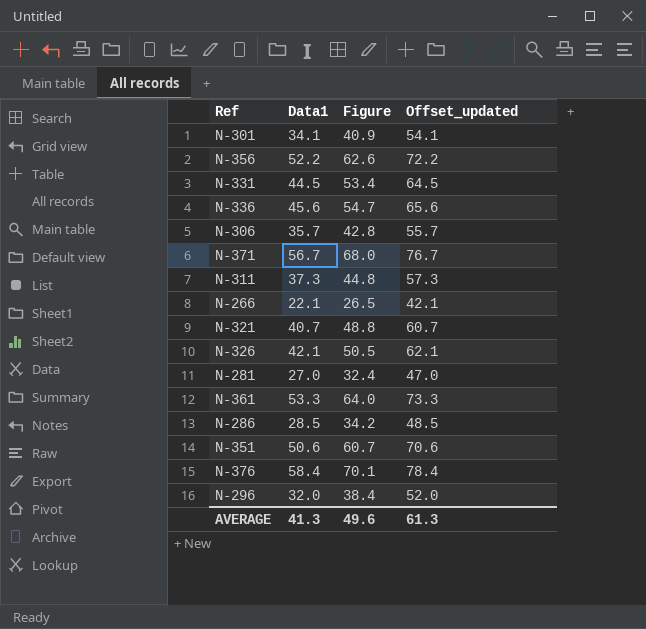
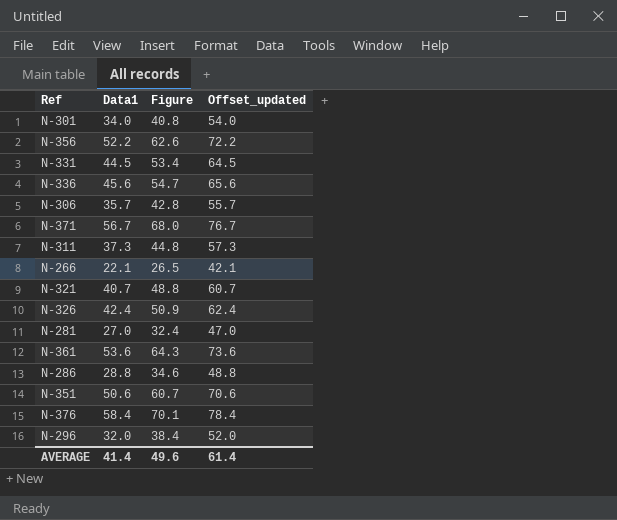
N-301 | Data1: 34.1 -> 34.0
N-301 | Figure: 40.9 -> 40.8
N-301 | Offset_updated: 54.1 -> 54.0
N-326 | Data1: 42.1 -> 42.4
N-326 | Figure: 50.5 -> 50.9
N-326 | Offset_updated: 62.1 -> 62.4
N-361 | Data1: 53.3 -> 53.6
N-361 | Figure: 64.0 -> 64.3
N-361 | Offset_updated: 73.3 -> 73.6
N-286 | Data1: 28.5 -> 28.8
N-286 | Figure: 34.2 -> 34.6
N-286 | Offset_updated: 48.5 -> 48.8
AVERAGE | Data1: 41.3 -> 41.4
AVERAGE | Offset_updated: 61.3 -> 61.4

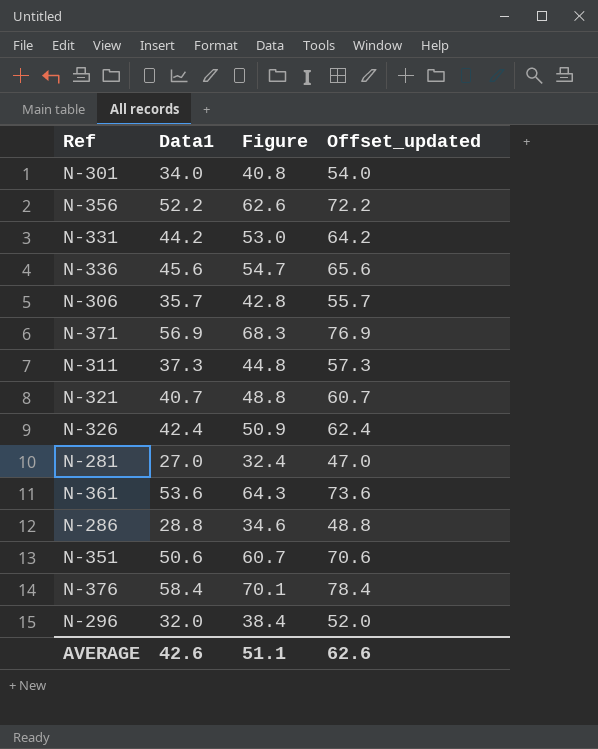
row N-266: 22.1 | 26.5 | 42.1 -> none
N-331 | Data1: 44.5 -> 44.2
N-331 | Figure: 53.4 -> 53.0
N-331 | Offset_updated: 64.5 -> 64.2
N-371 | Data1: 56.7 -> 56.9
N-371 | Figure: 68.0 -> 68.3
N-371 | Offset_updated: 76.7 -> 76.9
AVERAGE | Data1: 41.4 -> 42.6
AVERAGE | Figure: 49.6 -> 51.1
AVERAGE | Offset_updated: 61.4 -> 62.6

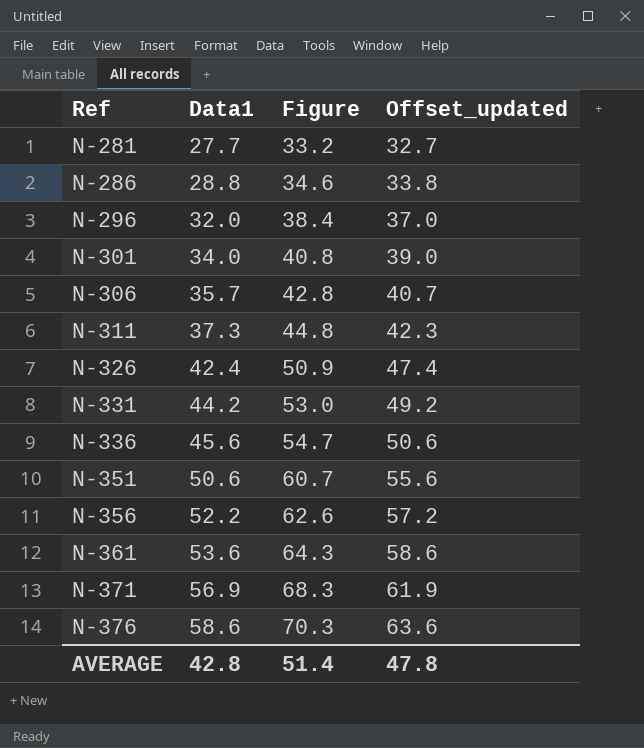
row order: none -> Ref ascending
column Offset_updated | formula: [Data1] + 20 -> [Data1] + 5
row N-321: 40.7 | 48.8 | 60.7 -> none
N-281 | Data1: 27.0 -> 27.7
N-281 | Figure: 32.4 -> 33.2
N-376 | Data1: 58.4 -> 58.6
N-376 | Figure: 70.1 -> 70.3
AVERAGE | Data1: 42.6 -> 42.8
AVERAGE | Figure: 51.1 -> 51.4
AVERAGE | Offset_updated: 62.6 -> 47.8

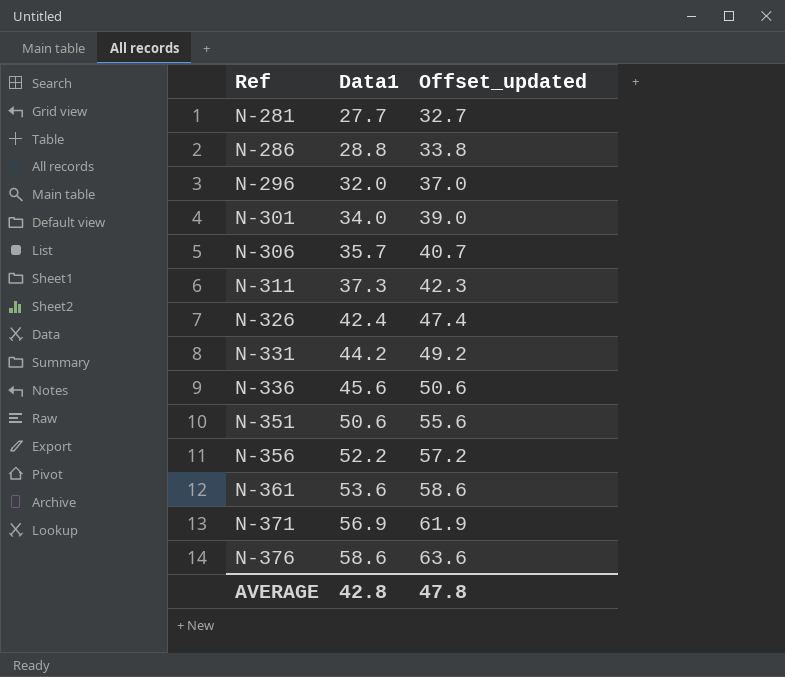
column Figure | formula: [Data1] * 1.2 -> none

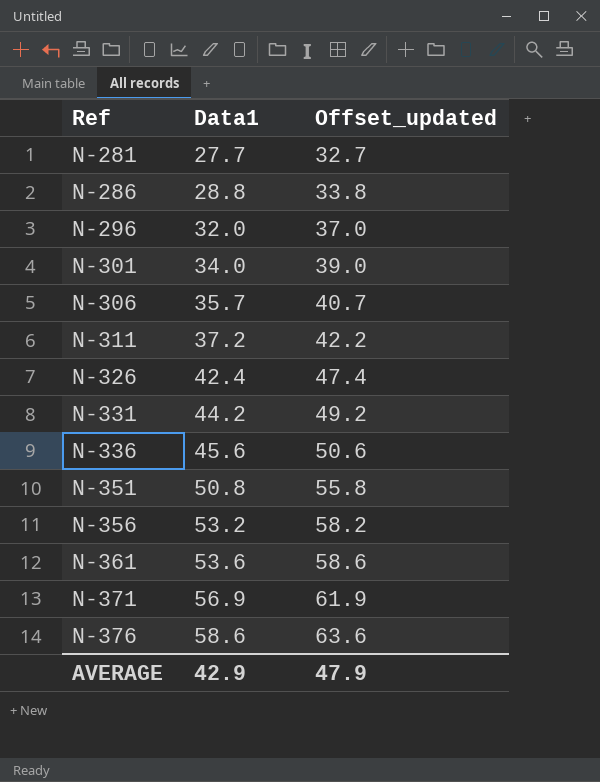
N-311 | Data1: 37.3 -> 37.2
N-311 | Offset_updated: 42.3 -> 42.2
N-351 | Data1: 50.6 -> 50.8
N-351 | Offset_updated: 55.6 -> 55.8
N-356 | Data1: 52.2 -> 53.2
N-356 | Offset_updated: 57.2 -> 58.2
AVERAGE | Data1: 42.8 -> 42.9
AVERAGE | Offset_updated: 47.8 -> 47.9

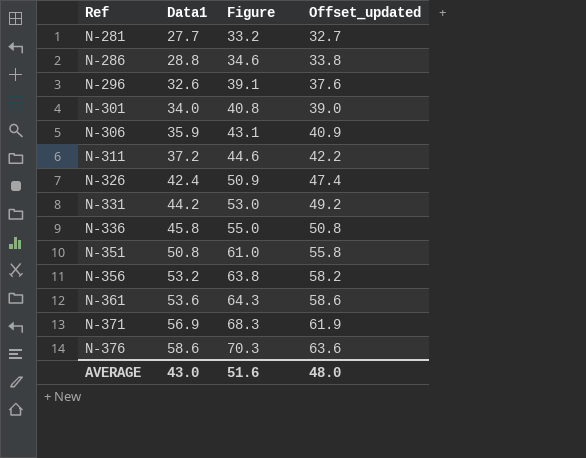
column Figure | formula: none -> [Data1] * 1.2
N-296 | Data1: 32.0 -> 32.6
N-296 | Offset_updated: 37.0 -> 37.6
N-306 | Data1: 35.7 -> 35.9
N-306 | Offset_updated: 40.7 -> 40.9
N-336 | Data1: 45.6 -> 45.8
N-336 | Offset_updated: 50.6 -> 50.8
AVERAGE | Data1: 42.9 -> 43.0
AVERAGE | Offset_updated: 47.9 -> 48.0

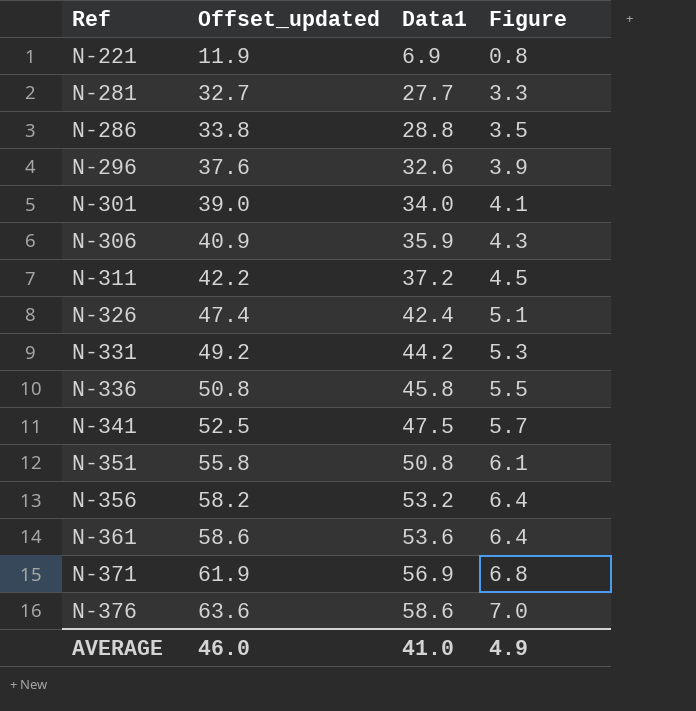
column Offset_updated | position: 4 -> 2
column Figure | formula: [Data1] * 1.2 -> [Data1] * 0.12
row N-221: none -> 11.9 | 6.9 | 0.8
row N-341: none -> 52.5 | 47.5 | 5.7
AVERAGE | Offset_updated: 48.0 -> 46.0
AVERAGE | Data1: 43.0 -> 41.0
AVERAGE | Figure: 51.6 -> 4.9

